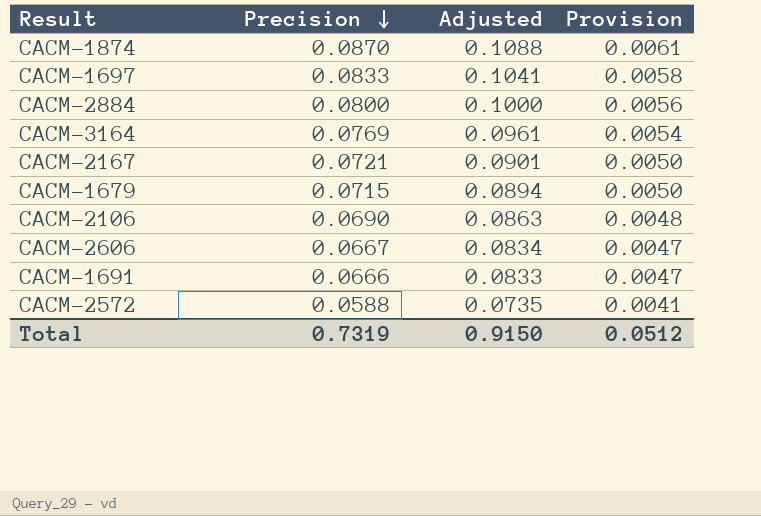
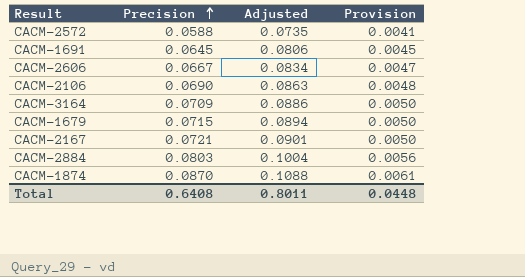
row order: Precision descending -> Precision ascending
row CACM-1697: 0.0833 | 0.1041 | 0.0058 -> none
CACM-1691 | Precision: 0.0666 -> 0.0645
CACM-1691 | Adjusted: 0.0833 -> 0.0806
CACM-1691 | Provision: 0.0047 -> 0.0045
CACM-3164 | Precision: 0.0769 -> 0.0709
CACM-3164 | Adjusted: 0.0961 -> 0.0886
CACM-3164 | Provision: 0.0054 -> 0.0050
CACM-2884 | Precision: 0.0800 -> 0.0803
CACM-2884 | Adjusted: 0.1000 -> 0.1004
Total | Precision: 0.7319 -> 0.6408
Total | Adjusted: 0.9150 -> 0.8011
Total | Provision: 0.0512 -> 0.0448

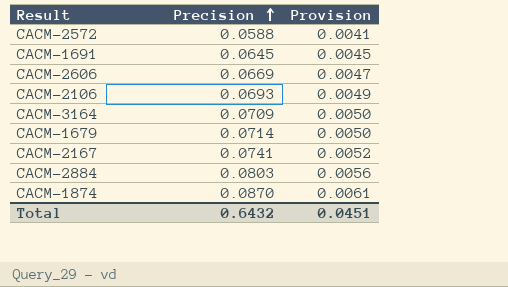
column Adjusted | formula: [Precision] * 1.25 -> none
CACM-2606 | Precision: 0.0667 -> 0.0669
CACM-2106 | Precision: 0.0690 -> 0.0693
CACM-2106 | Provision: 0.0048 -> 0.0049
CACM-1679 | Precision: 0.0715 -> 0.0714
CACM-2167 | Precision: 0.0721 -> 0.0741
CACM-2167 | Provision: 0.0050 -> 0.0052
Total | Precision: 0.6408 -> 0.6432
Total | Provision: 0.0448 -> 0.0451

